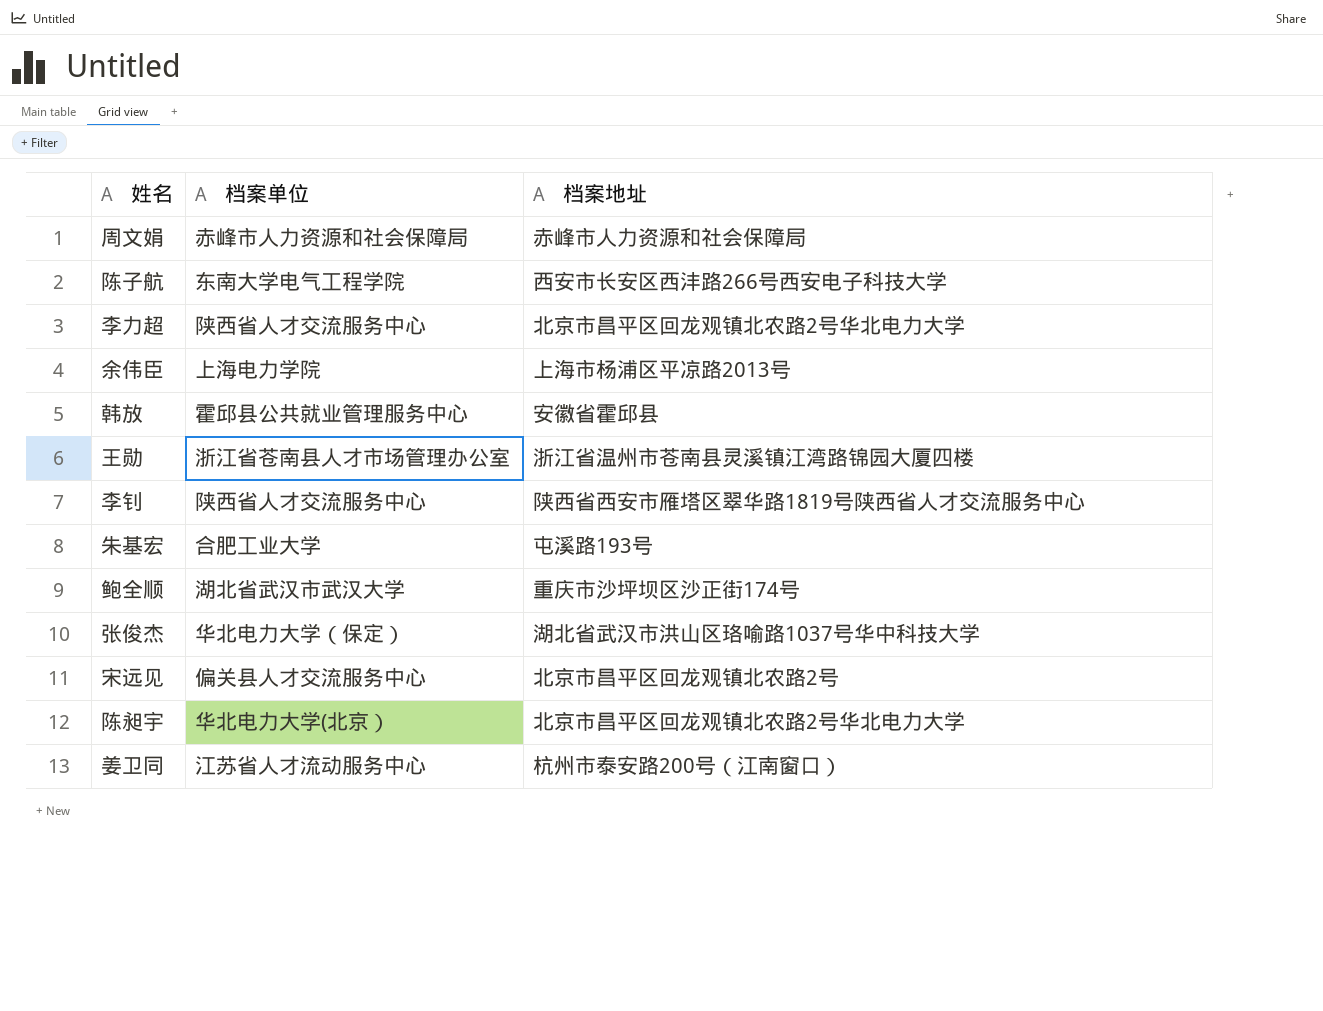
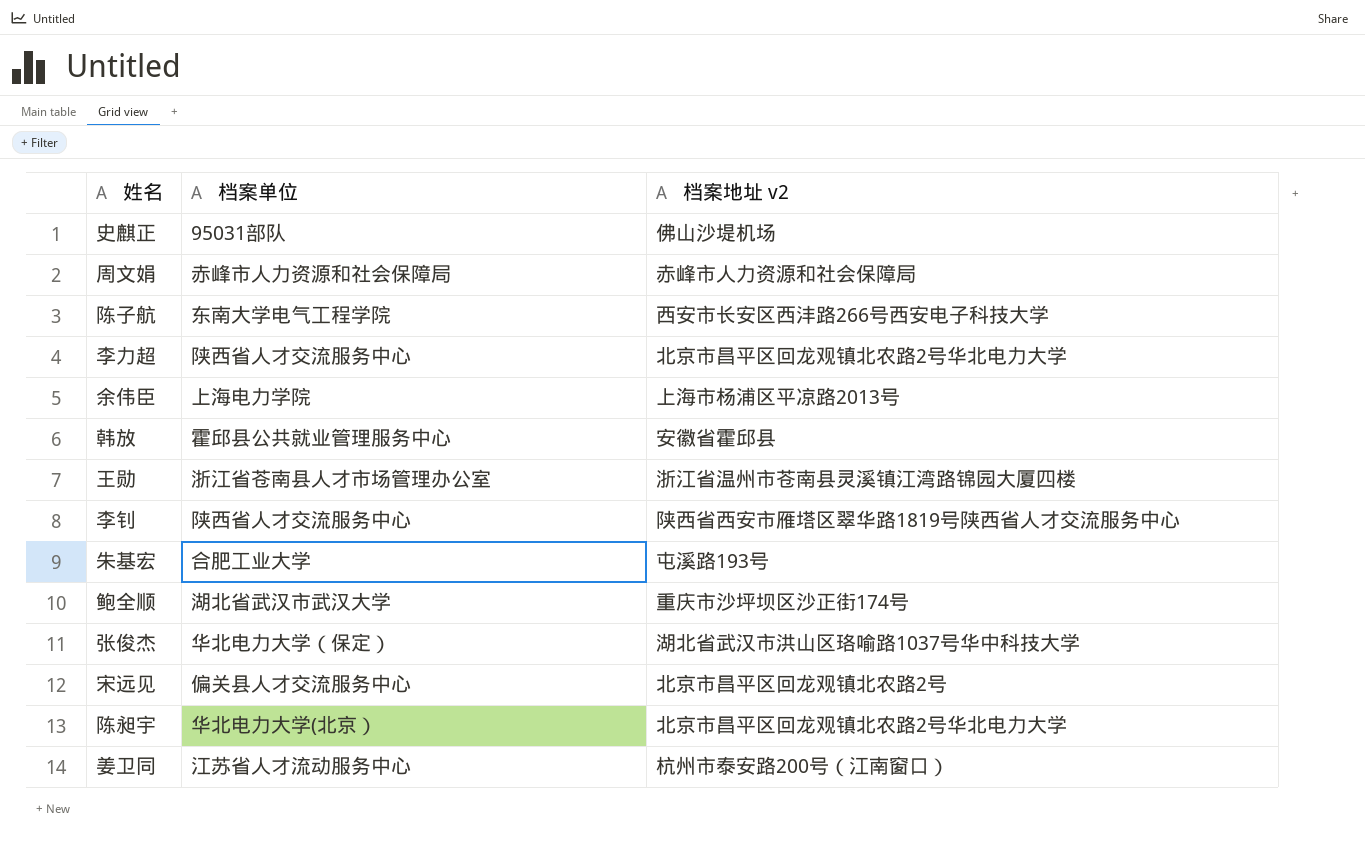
column name: 档案地址 -> 档案地址 v2
row 史麒正: none -> 95031部队 | 佛山沙堤机场

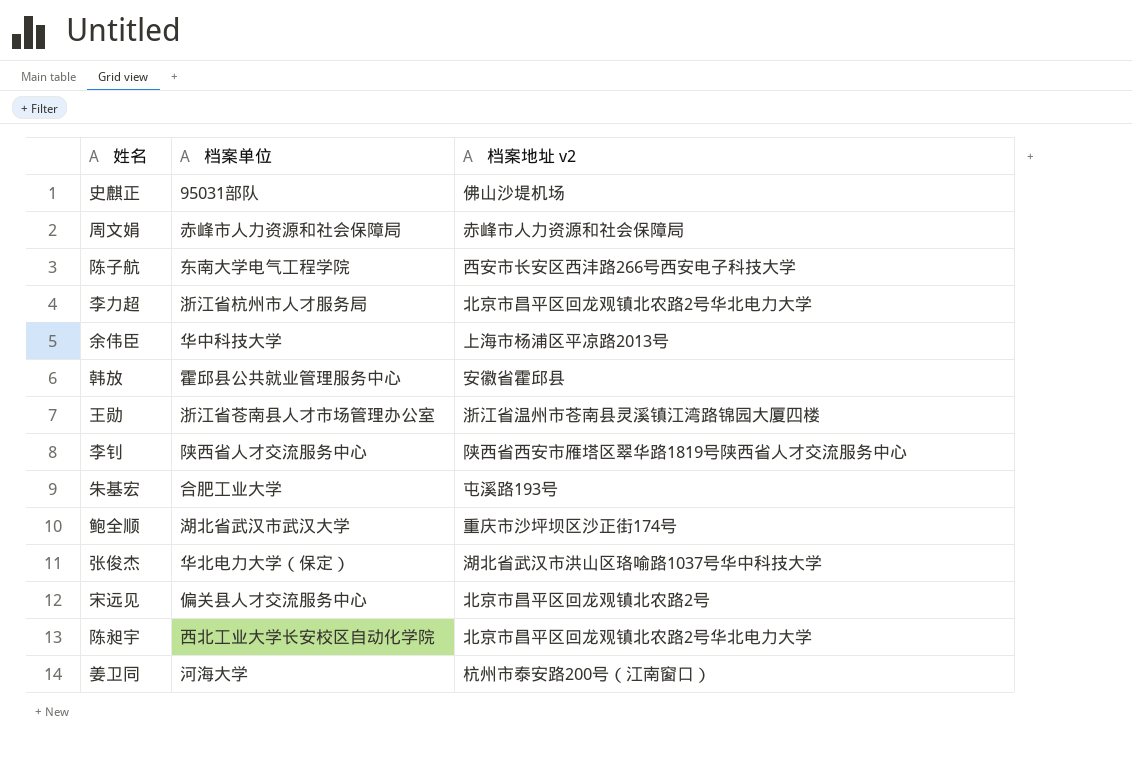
李力超 | 档案单位: 陕西省人才交流服务中心 -> 浙江省杭州市人才服务局
余伟臣 | 档案单位: 上海电力学院 -> 华中科技大学
陈昶宇 | 档案单位: 华北电力大学(北京） -> 西北工业大学长安校区自动化学院
姜卫同 | 档案单位: 江苏省人才流动服务中心 -> 河海大学

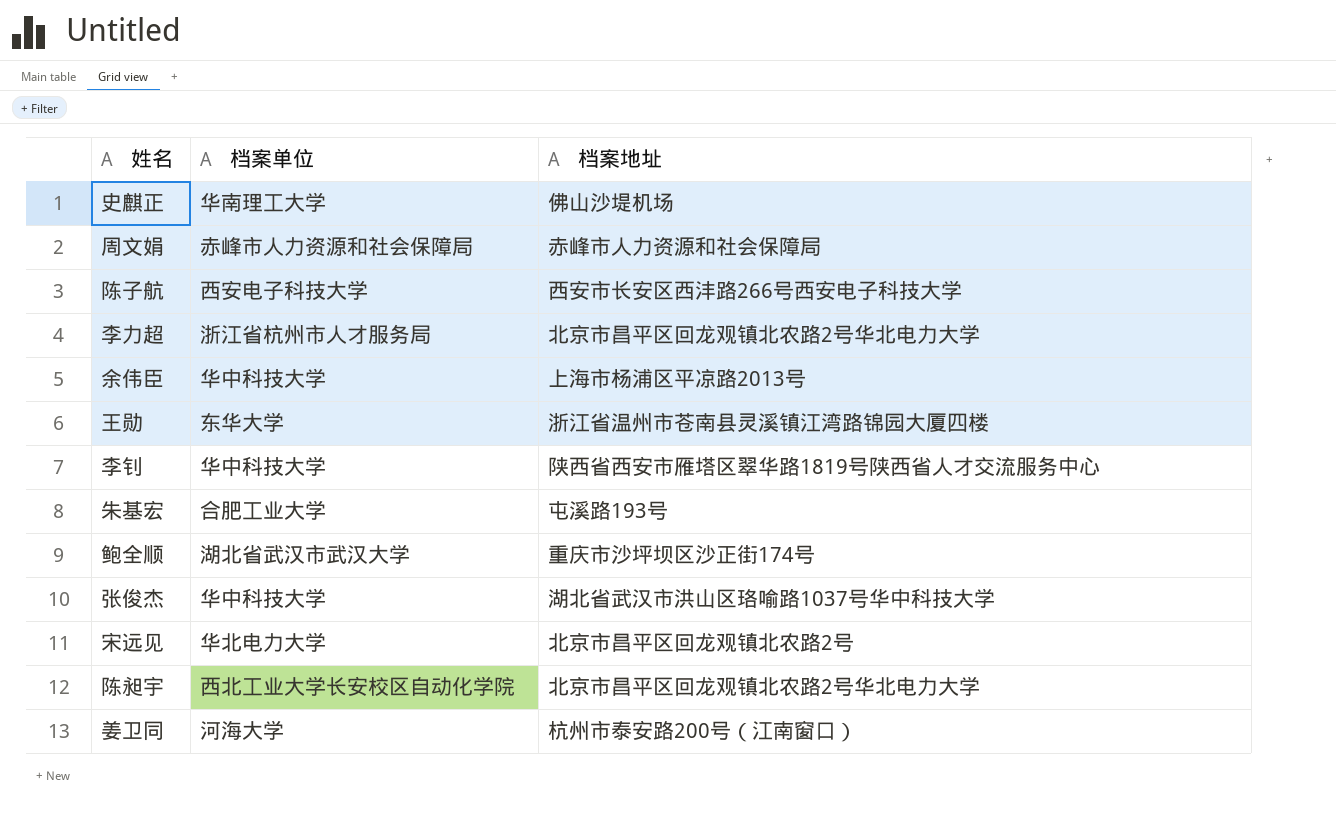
column name: 档案地址 v2 -> 档案地址
row 韩放: 霍邱县公共就业管理服务中心 | 安徽省霍邱县 -> none
史麒正 | 档案单位: 95031部队 -> 华南理工大学
陈子航 | 档案单位: 东南大学电气工程学院 -> 西安电子科技大学
王勋 | 档案单位: 浙江省苍南县人才市场管理办公室 -> 东华大学
李钊 | 档案单位: 陕西省人才交流服务中心 -> 华中科技大学
张俊杰 | 档案单位: 华北电力大学（保定） -> 华中科技大学
宋远见 | 档案单位: 偏关县人才交流服务中心 -> 华北电力大学

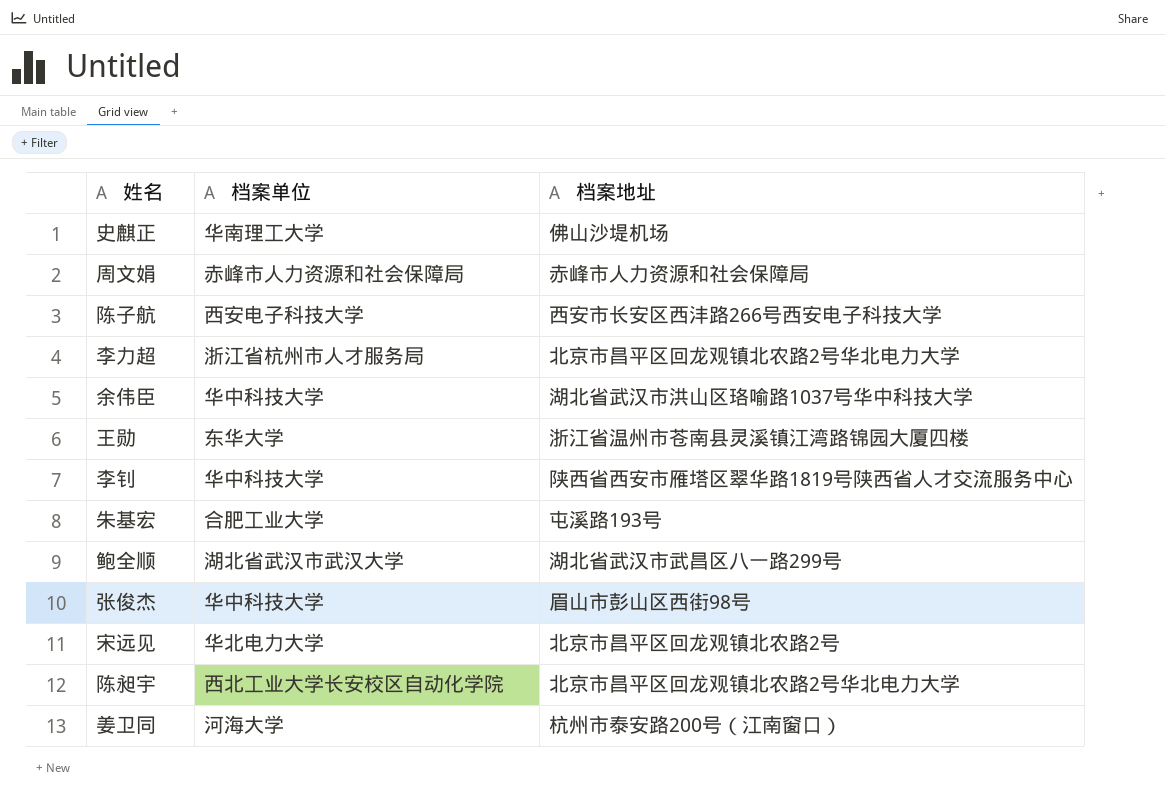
余伟臣 | 档案地址: 上海市杨浦区平凉路2013号 -> 湖北省武汉市洪山区珞喻路1037号华中科技大学
鲍全顺 | 档案地址: 重庆市沙坪坝区沙正街174号 -> 湖北省武汉市武昌区八一路299号
张俊杰 | 档案地址: 湖北省武汉市洪山区珞喻路1037号华中科技大学 -> 眉山市彭山区西街98号

